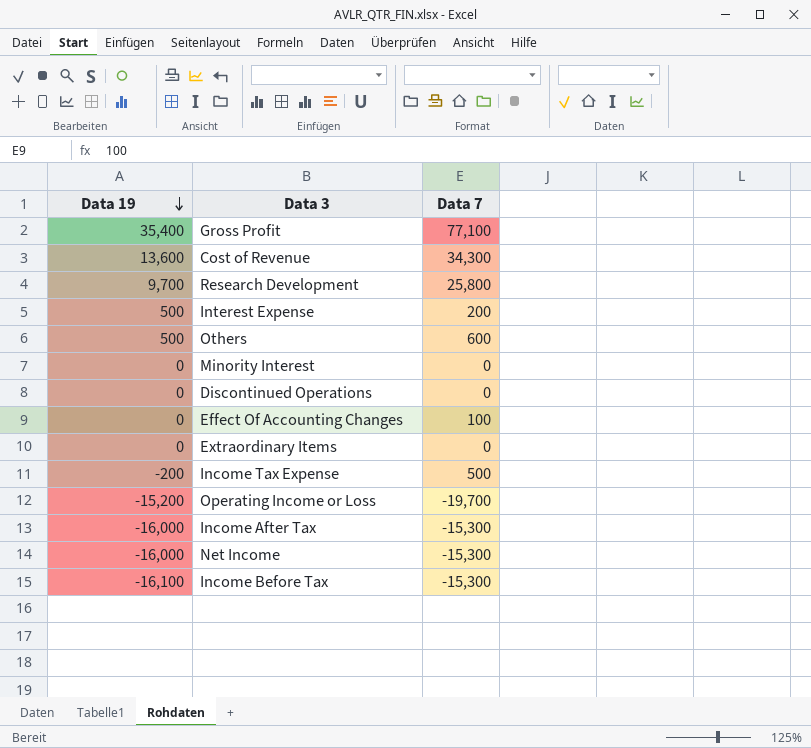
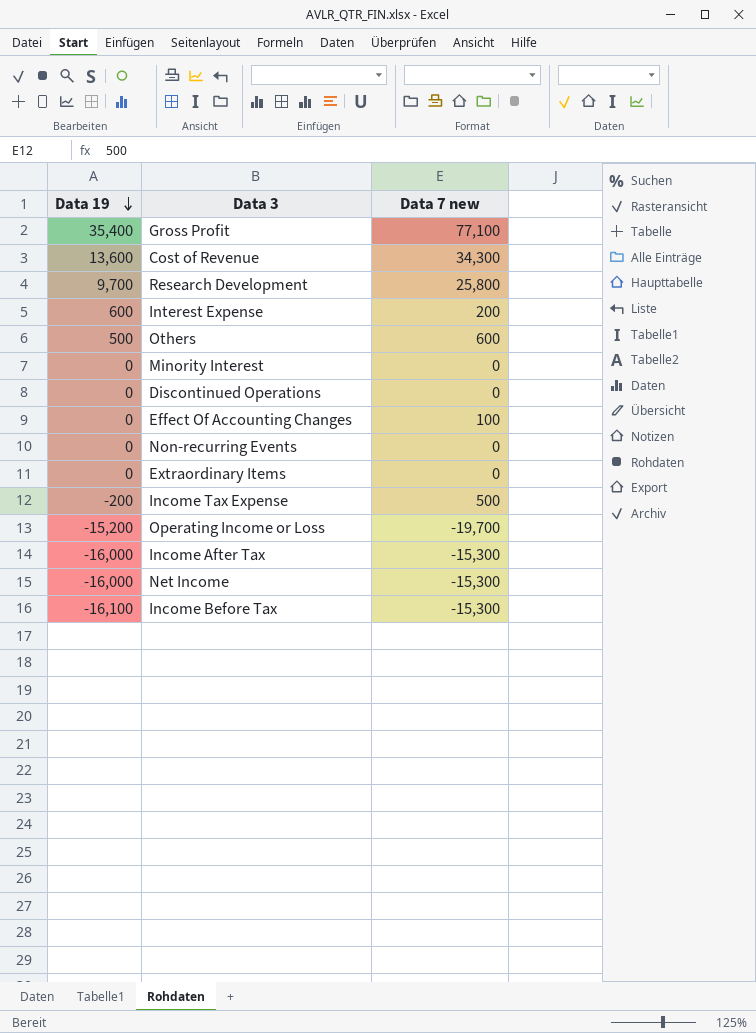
column name: Data 7 -> Data 7 new
Interest Expense | Data 19: 500 -> 600
row Non-recurring Events: none -> 0 | 0

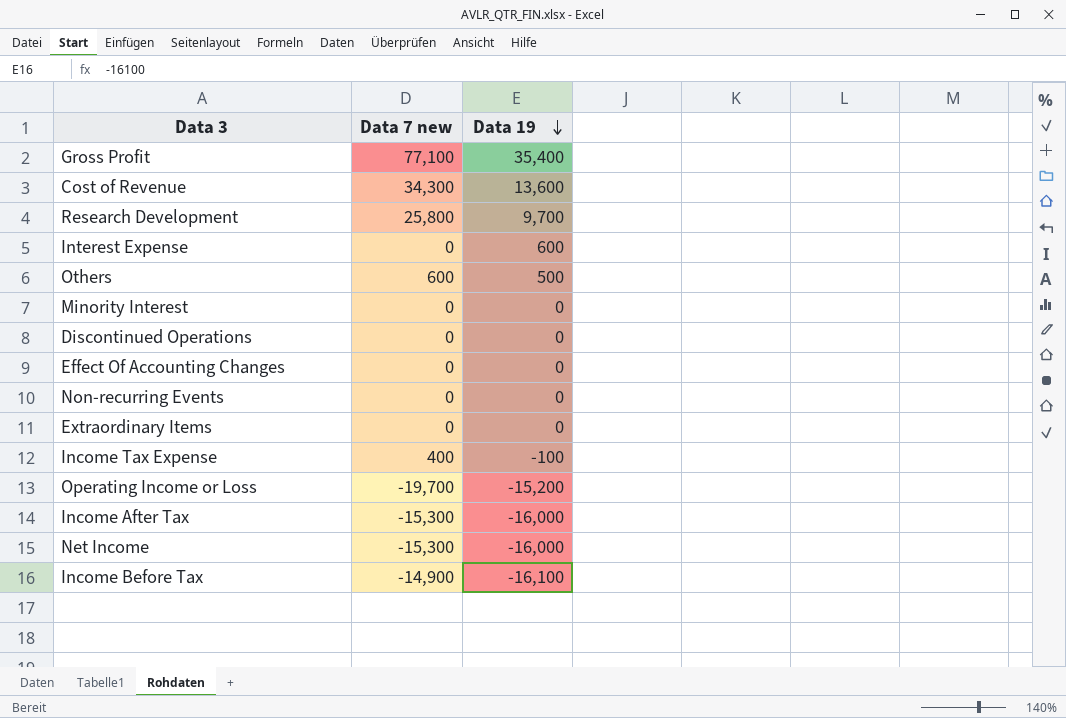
column Data 19 | position: 1 -> 3
Interest Expense | Data 7 new: 200 -> 0
Effect Of Accounting Changes | Data 7 new: 100 -> 0
Income Tax Expense | Data 7 new: 500 -> 400
Income Tax Expense | Data 19: -200 -> -100
Income Before Tax | Data 7 new: -15,300 -> -14,900

